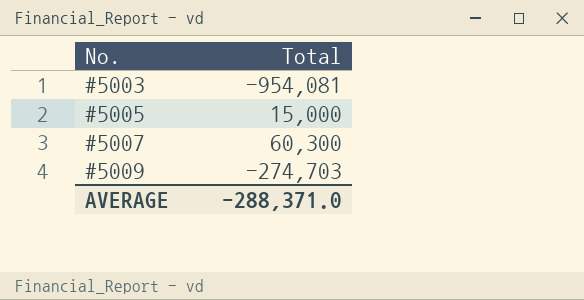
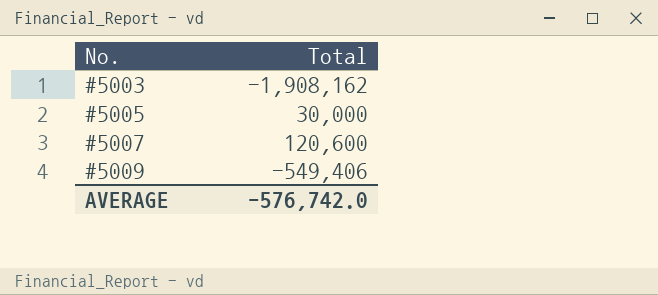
#5003 | Total: -954,081 -> -1,908,162
#5005 | Total: 15,000 -> 30,000
#5007 | Total: 60,300 -> 120,600
#5009 | Total: -274,703 -> -549,406
AVERAGE | Total: -288,371.0 -> -576,742.0

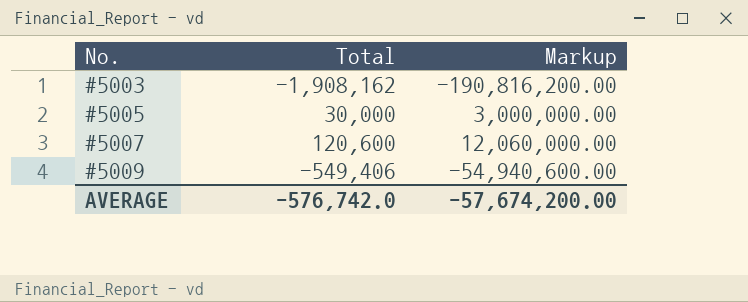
column Markup | formula: none -> [Total] * 100

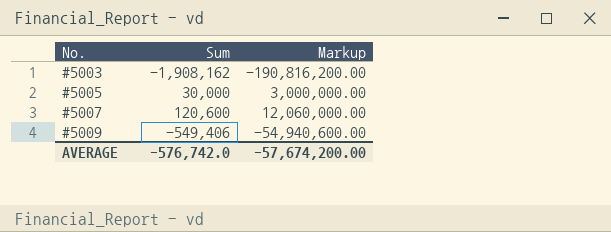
column name: Total -> Sum

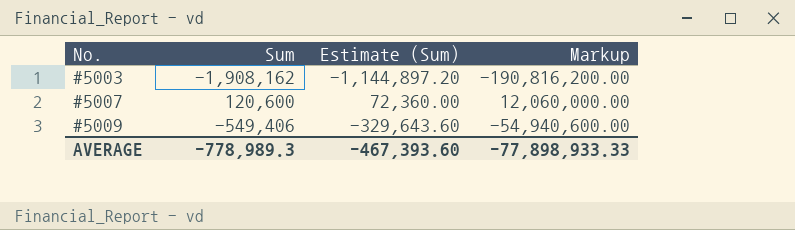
column Estimate (Sum) | formula: none -> [Sum] * 0.6
row #5005: 30,000 | 3,000,000.00 -> none
AVERAGE | Sum: -576,742.0 -> -778,989.3
AVERAGE | Markup: -57,674,200.00 -> -77,898,933.33

